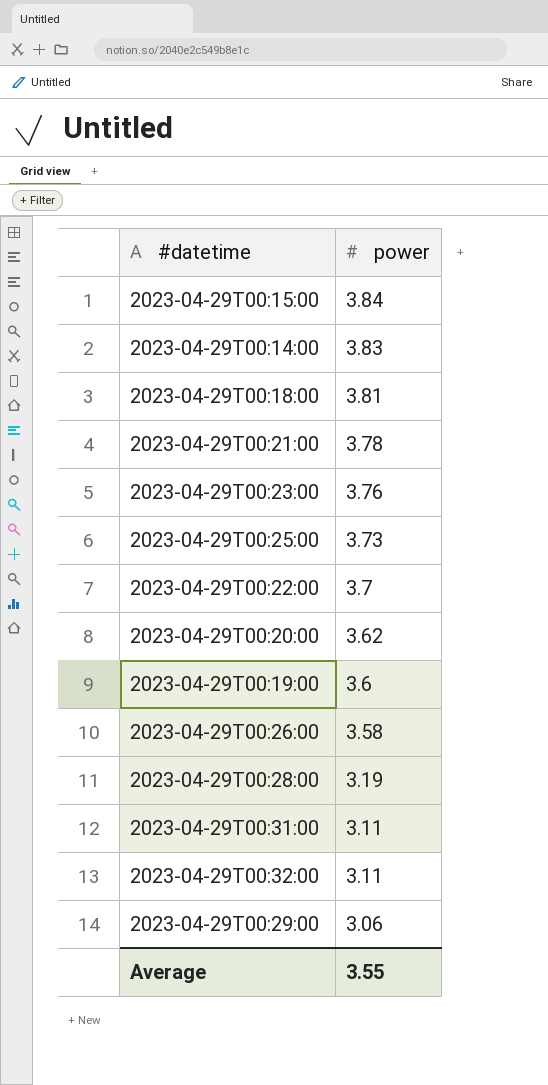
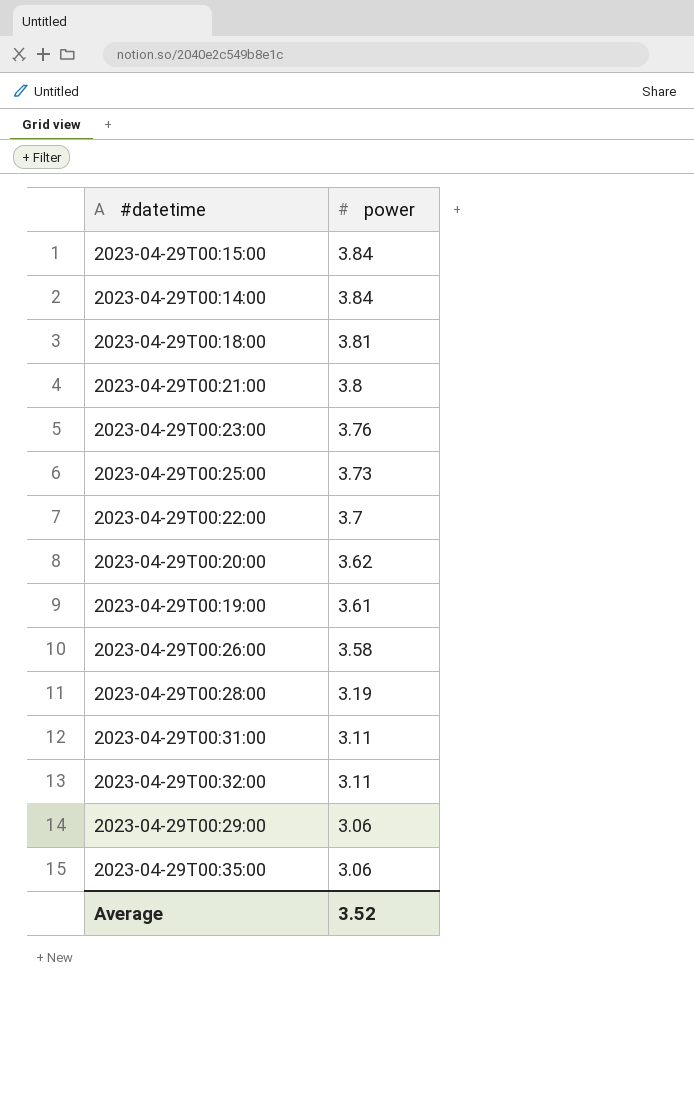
2023-04-29T00:14:00 | power: 3.83 -> 3.84
2023-04-29T00:21:00 | power: 3.78 -> 3.8
2023-04-29T00:19:00 | power: 3.6 -> 3.61
row 2023-04-29T00:35:00: none -> 3.06
Average | power: 3.55 -> 3.52

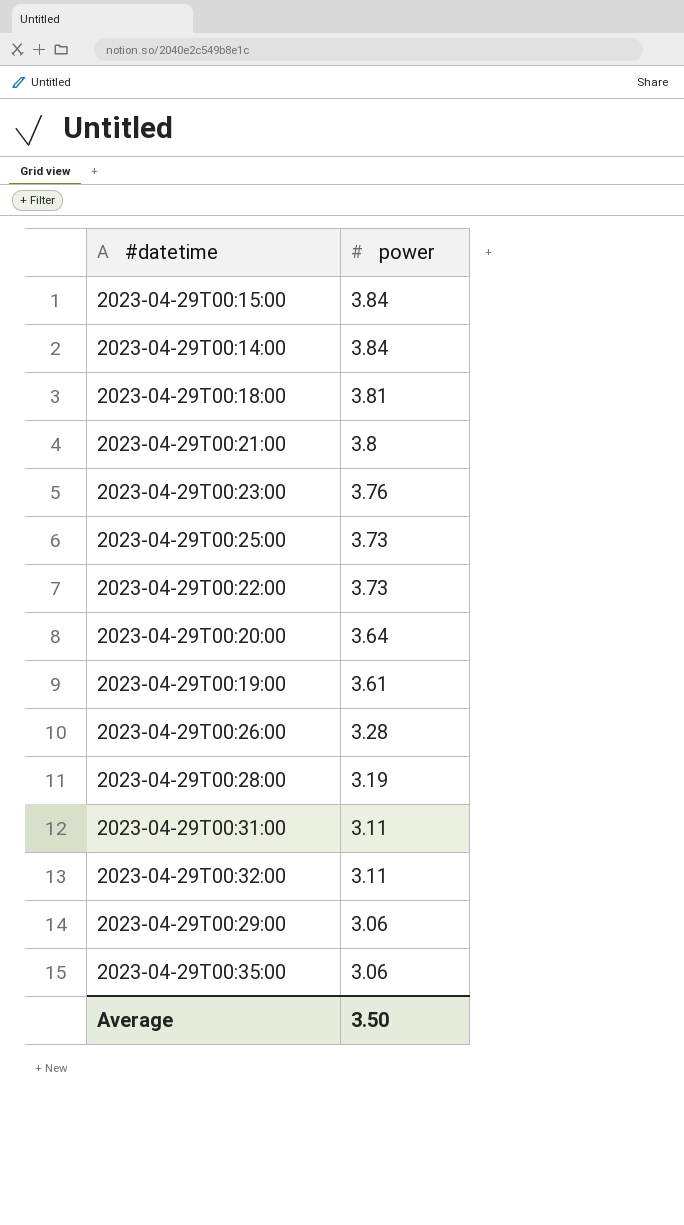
2023-04-29T00:22:00 | power: 3.7 -> 3.73
2023-04-29T00:20:00 | power: 3.62 -> 3.64
2023-04-29T00:26:00 | power: 3.58 -> 3.28
Average | power: 3.52 -> 3.50

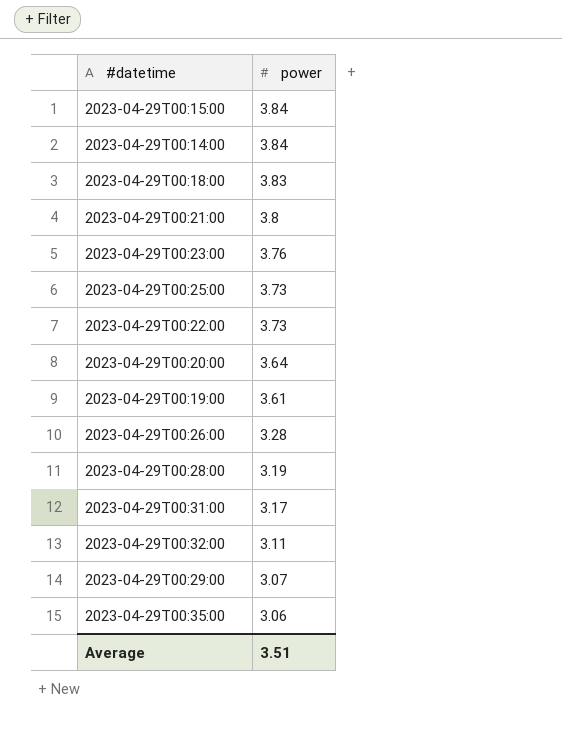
2023-04-29T00:18:00 | power: 3.81 -> 3.83
2023-04-29T00:31:00 | power: 3.11 -> 3.17
2023-04-29T00:29:00 | power: 3.06 -> 3.07
Average | power: 3.50 -> 3.51

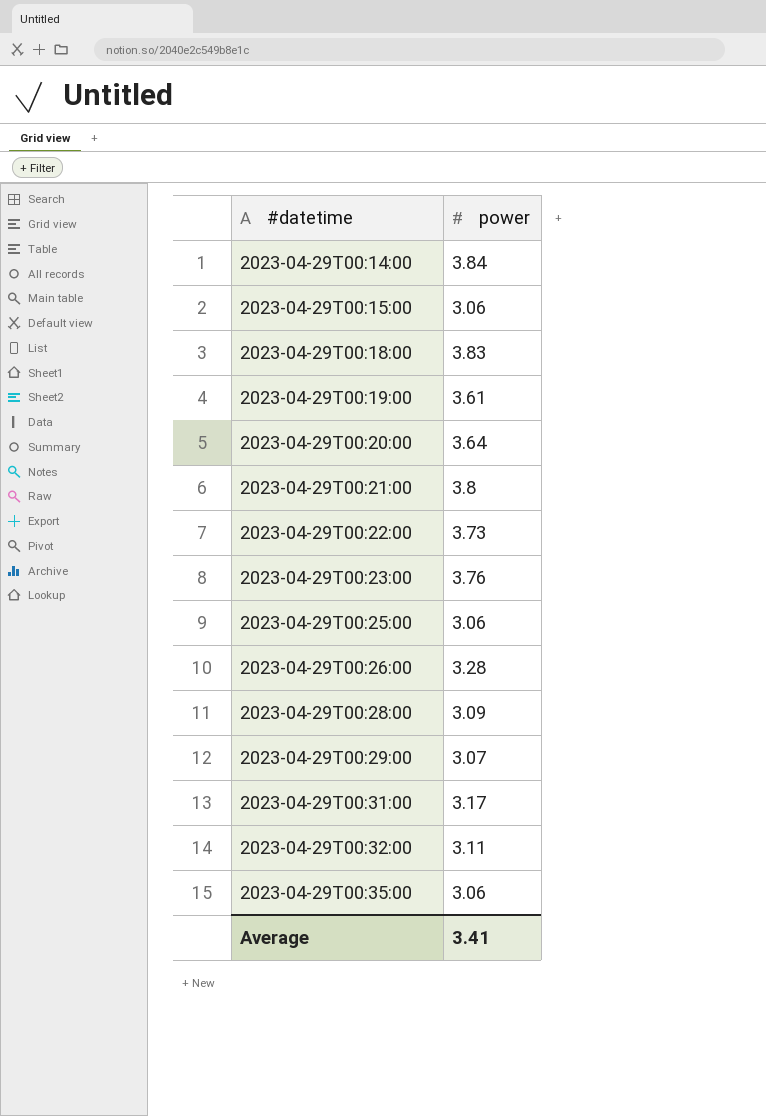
row order: power descending -> #datetime ascending
2023-04-29T00:15:00 | power: 3.84 -> 3.06
2023-04-29T00:25:00 | power: 3.73 -> 3.06
2023-04-29T00:28:00 | power: 3.19 -> 3.09
Average | power: 3.51 -> 3.41

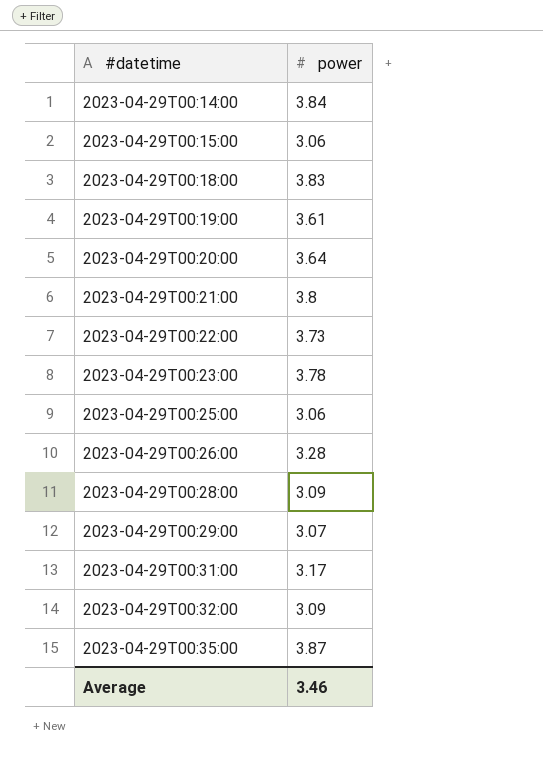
2023-04-29T00:23:00 | power: 3.76 -> 3.78
2023-04-29T00:32:00 | power: 3.11 -> 3.09
2023-04-29T00:35:00 | power: 3.06 -> 3.87
Average | power: 3.41 -> 3.46

